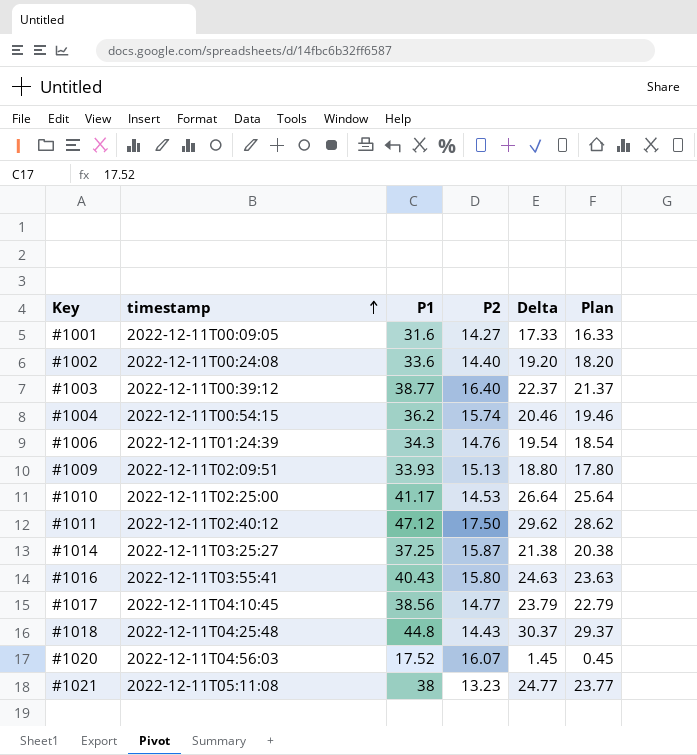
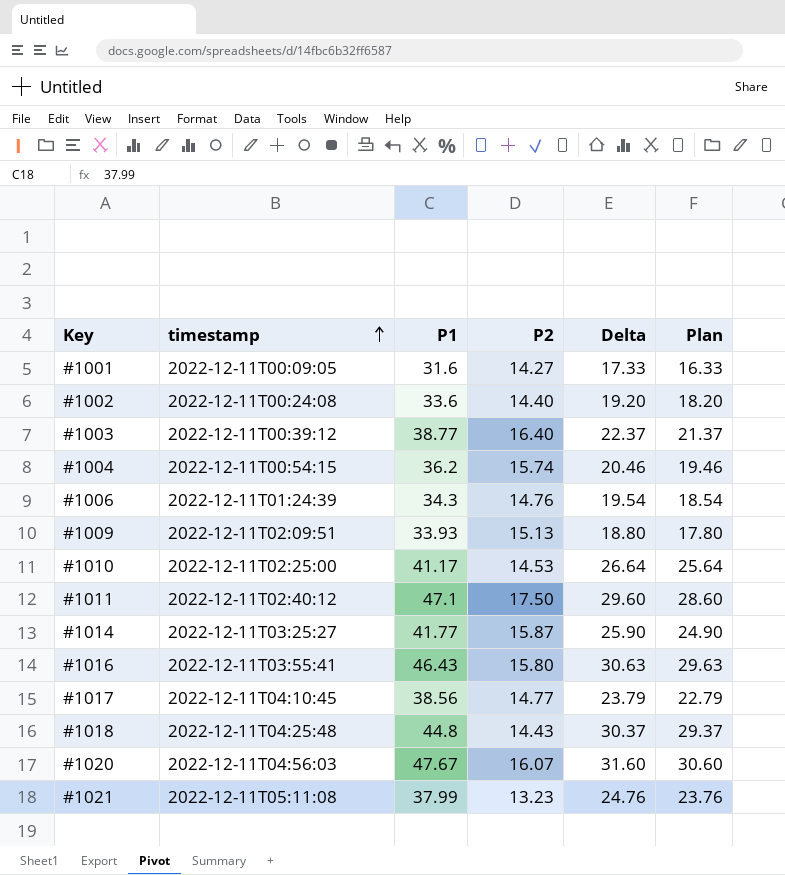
#1011 | P1: 47.12 -> 47.1
#1011 | Delta: 29.62 -> 29.60
#1011 | Plan: 28.62 -> 28.60
#1014 | P1: 37.25 -> 41.77
#1014 | Delta: 21.38 -> 25.90
#1014 | Plan: 20.38 -> 24.90
#1016 | P1: 40.43 -> 46.43
#1016 | Delta: 24.63 -> 30.63
#1016 | Plan: 23.63 -> 29.63
#1020 | P1: 17.52 -> 47.67
#1020 | Delta: 1.45 -> 31.60
#1020 | Plan: 0.45 -> 30.60
#1021 | P1: 38 -> 37.99
#1021 | Delta: 24.77 -> 24.76
#1021 | Plan: 23.77 -> 23.76

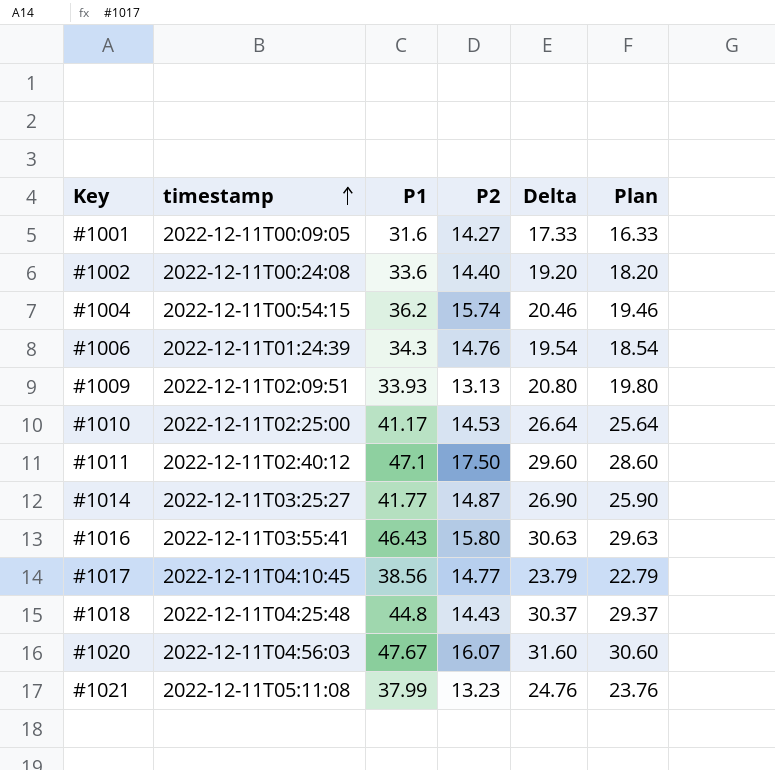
row #1003: 2022-12-11T00:39:12 | 38.77 | 16.40 | 22.37 | 21.37 -> none
#1009 | P2: 15.13 -> 13.13
#1009 | Delta: 18.80 -> 20.80
#1009 | Plan: 17.80 -> 19.80
#1014 | P2: 15.87 -> 14.87
#1014 | Delta: 25.90 -> 26.90
#1014 | Plan: 24.90 -> 25.90

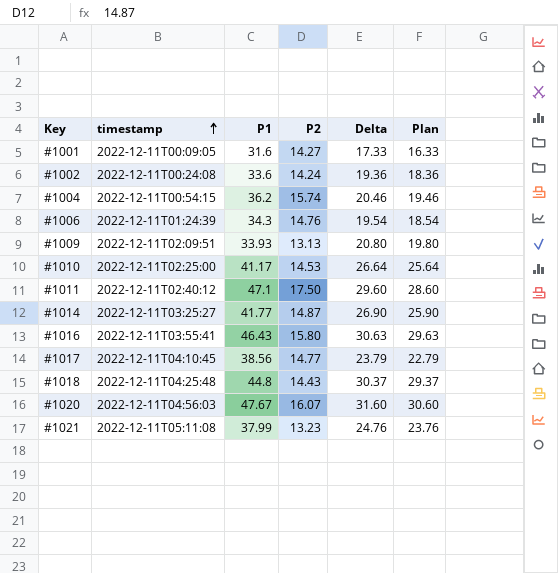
#1002 | P2: 14.40 -> 14.24
#1002 | Delta: 19.20 -> 19.36
#1002 | Plan: 18.20 -> 18.36

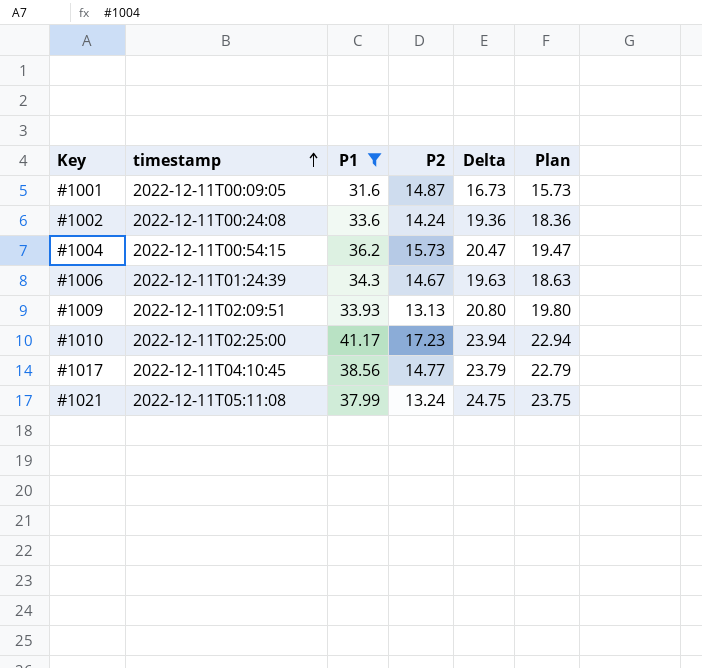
filter: none -> P1 <= 41.17
#1001 | P2: 14.27 -> 14.87
#1001 | Delta: 17.33 -> 16.73
#1001 | Plan: 16.33 -> 15.73
#1004 | P2: 15.74 -> 15.73
#1004 | Delta: 20.46 -> 20.47
#1004 | Plan: 19.46 -> 19.47
#1006 | P2: 14.76 -> 14.67
#1006 | Delta: 19.54 -> 19.63
#1006 | Plan: 18.54 -> 18.63
#1010 | P2: 14.53 -> 17.23
#1010 | Delta: 26.64 -> 23.94
#1010 | Plan: 25.64 -> 22.94
#1021 | P2: 13.23 -> 13.24
#1021 | Delta: 24.76 -> 24.75
#1021 | Plan: 23.76 -> 23.75

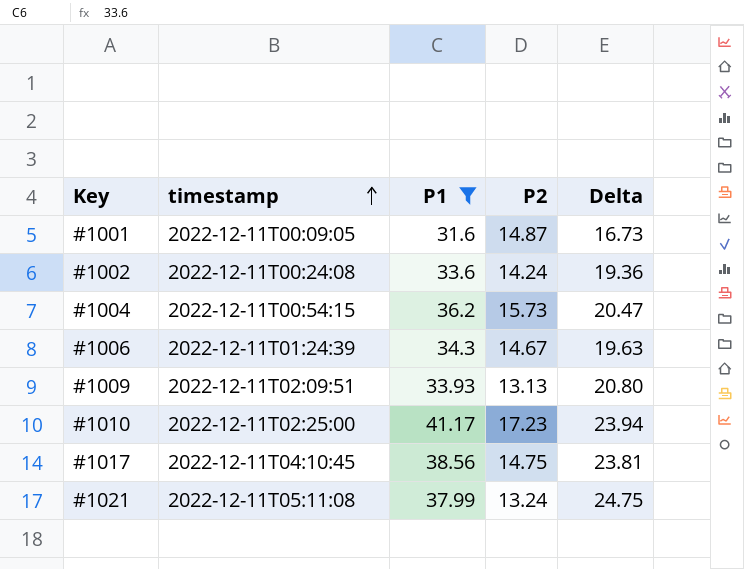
column Plan | formula: [Delta] - 1 -> none
#1017 | P2: 14.77 -> 14.75
#1017 | Delta: 23.79 -> 23.81

